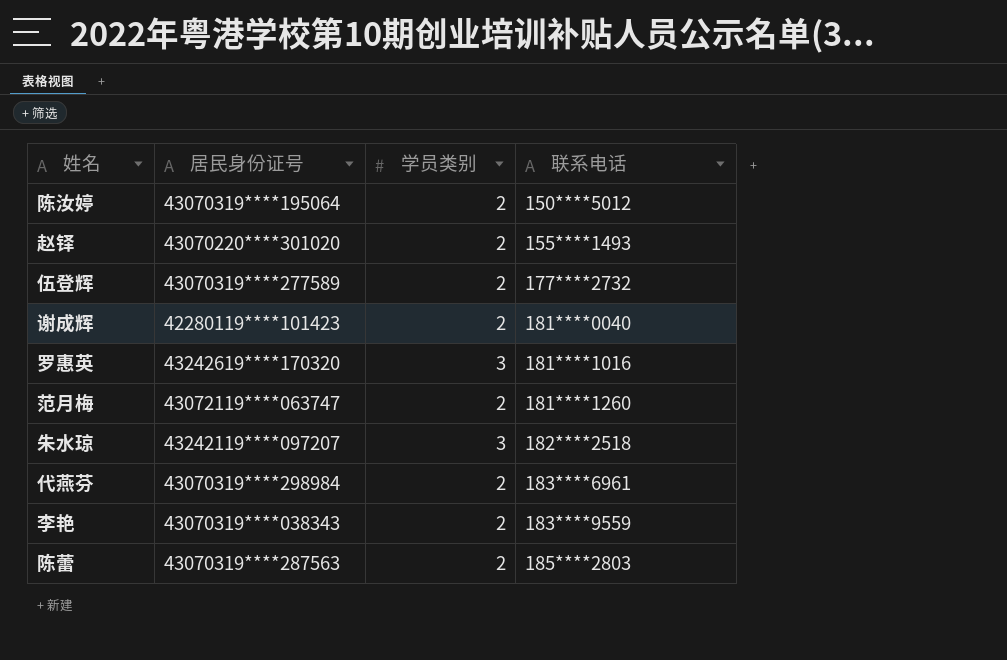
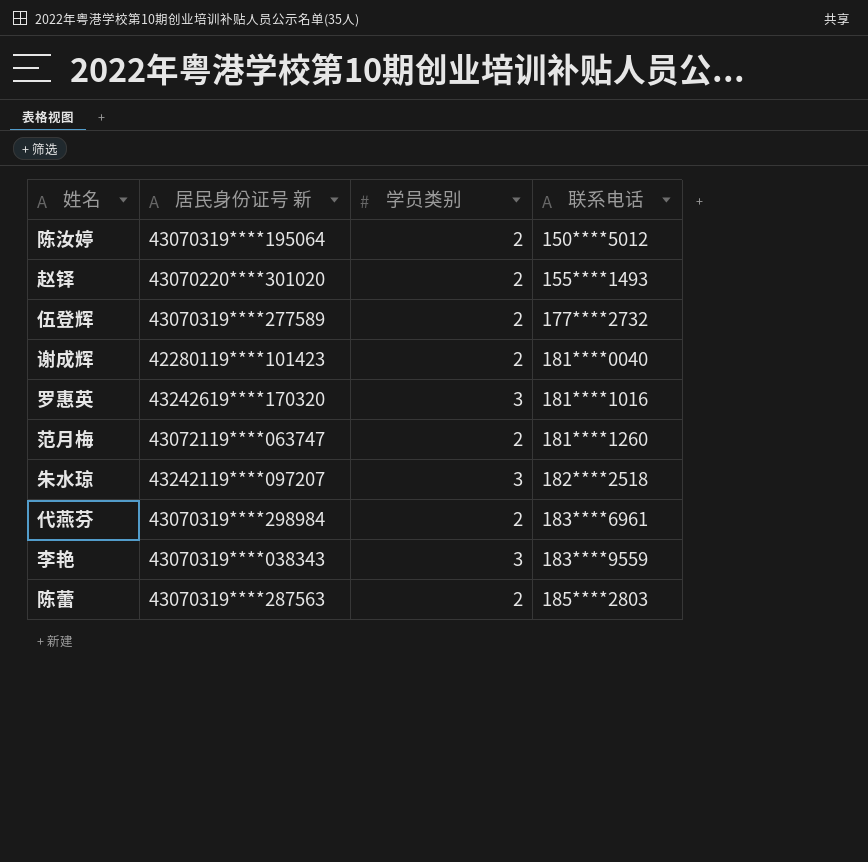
column name: 居民身份证号 -> 居民身份证号 新
李艳 | 学员类别: 2 -> 3

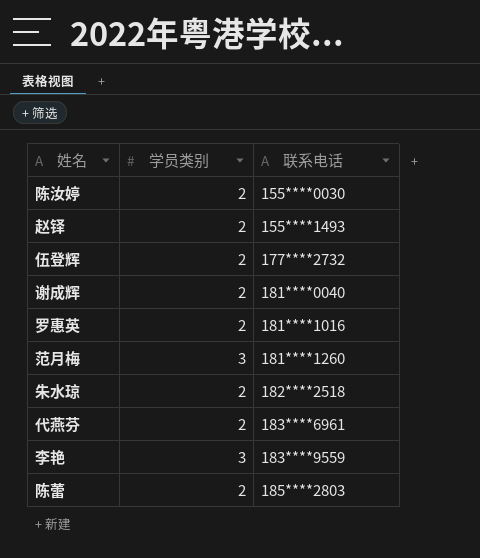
column 居民身份证号 新 | position: 2 -> none
陈汝婷 | 联系电话: 150****5012 -> 155****0030
罗惠英 | 学员类别: 3 -> 2
范月梅 | 学员类别: 2 -> 3
朱水琼 | 学员类别: 3 -> 2

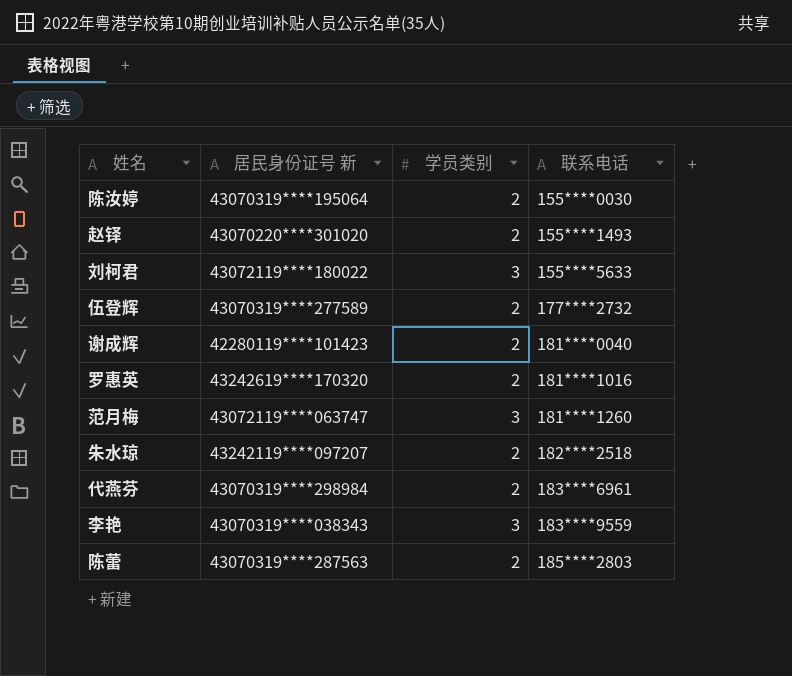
column 居民身份证号 新 | position: none -> 2
row 刘柯君: none -> 43072119****180022 | 3 | 155****5633

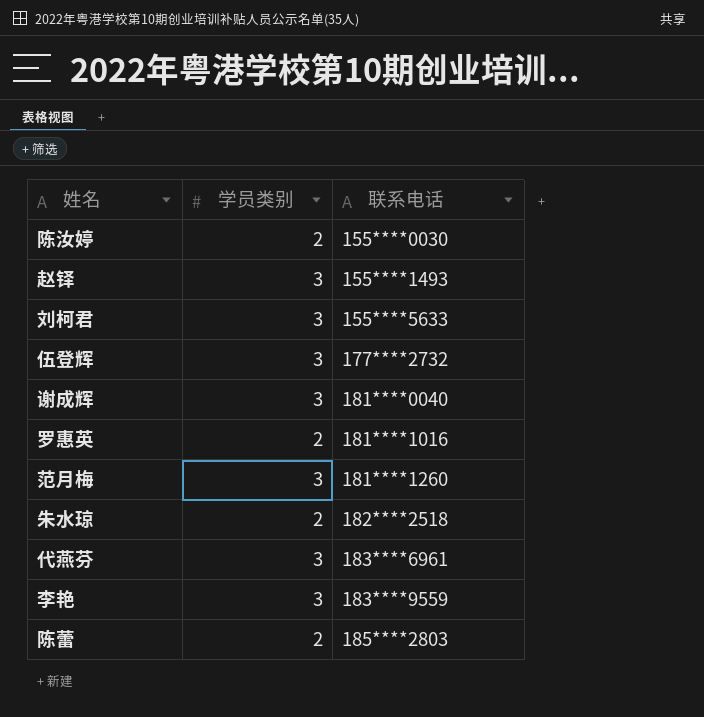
column 居民身份证号 新 | position: 2 -> none
赵铎 | 学员类别: 2 -> 3
伍登辉 | 学员类别: 2 -> 3
谢成辉 | 学员类别: 2 -> 3
代燕芬 | 学员类别: 2 -> 3

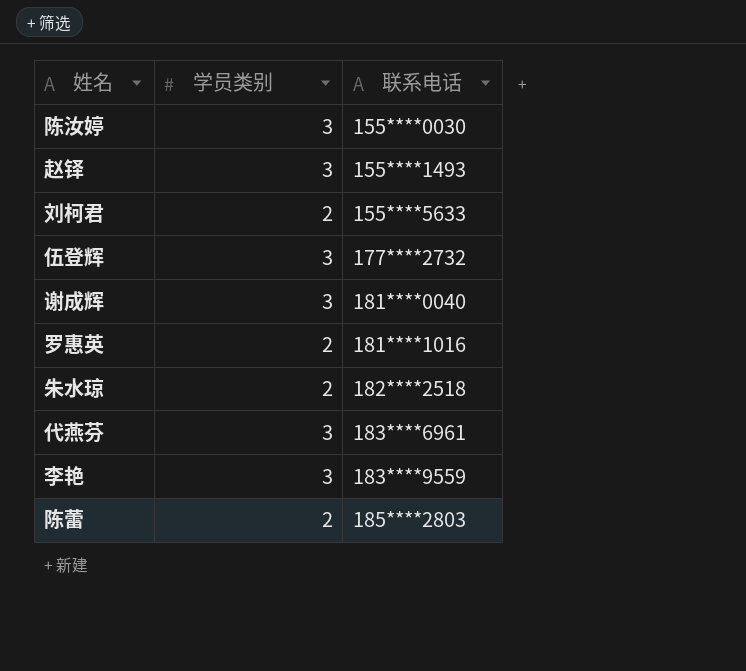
row 范月梅: 3 | 181****1260 -> none
陈汝婷 | 学员类别: 2 -> 3
刘柯君 | 学员类别: 3 -> 2

